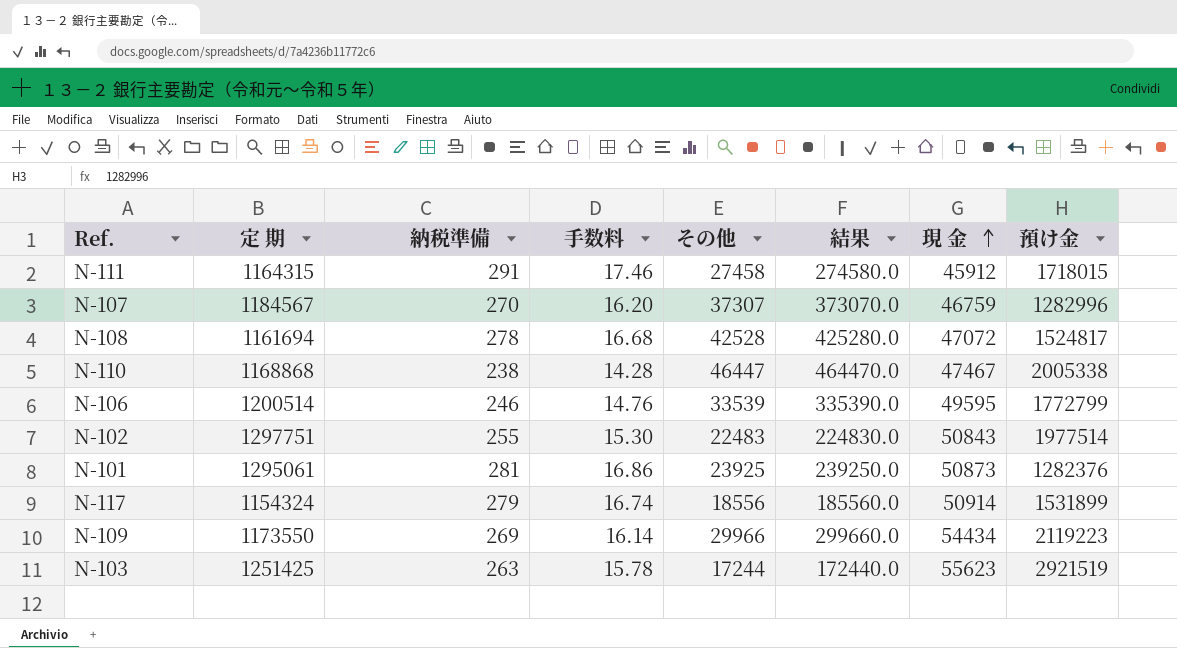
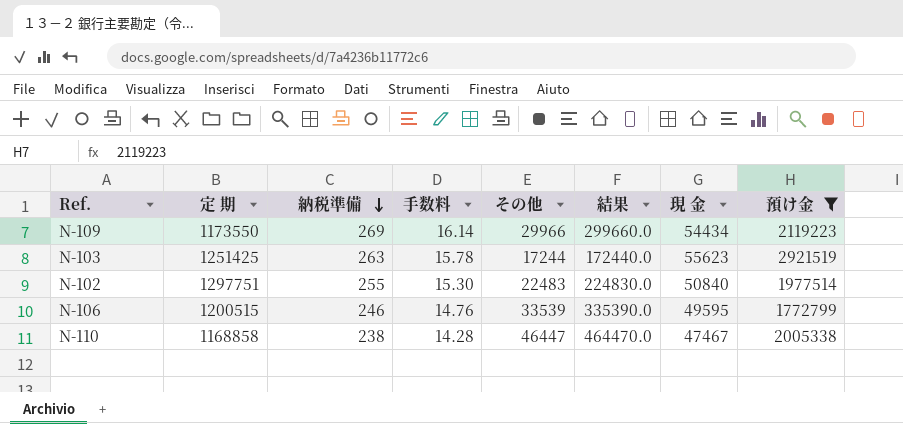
filter: none -> 預け金 >= 1772799
row order: 現 金 ascending -> 納税準備 descending
N-102 | 現 金: 50843 -> 50840
N-106 | 定 期: 1200514 -> 1200515
N-110 | 定 期: 1168868 -> 1168858

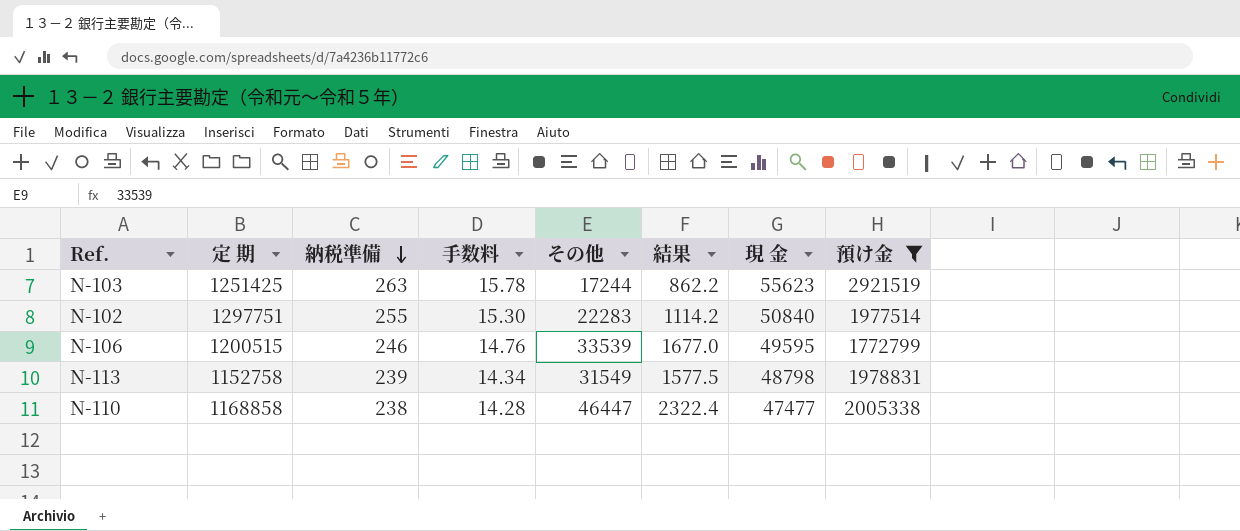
column 結果 | formula: [その他] * 10 -> [その他] * 0.05
row N-109: 1173550 | 269 | 16.14 | 29966 | 299660.0 | 54434 | 2119223 -> none
N-102 | その他: 22483 -> 22283
row N-113: none -> 1152758 | 239 | 14.34 | 31549 | 1577.5 | 48798 | 1978831
N-110 | 現 金: 47467 -> 47477

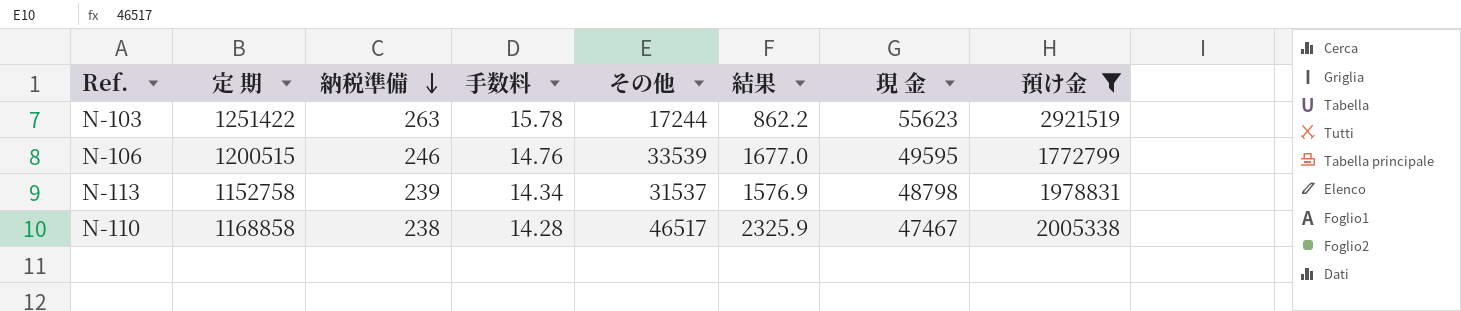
row N-102: 1297751 | 255 | 15.30 | 22283 | 1114.2 | 50840 | 1977514 -> none
N-103 | 定 期: 1251425 -> 1251422
N-113 | その他: 31549 -> 31537
N-113 | 結果: 1577.5 -> 1576.9
N-110 | その他: 46447 -> 46517
N-110 | 結果: 2322.4 -> 2325.9
N-110 | 現 金: 47477 -> 47467

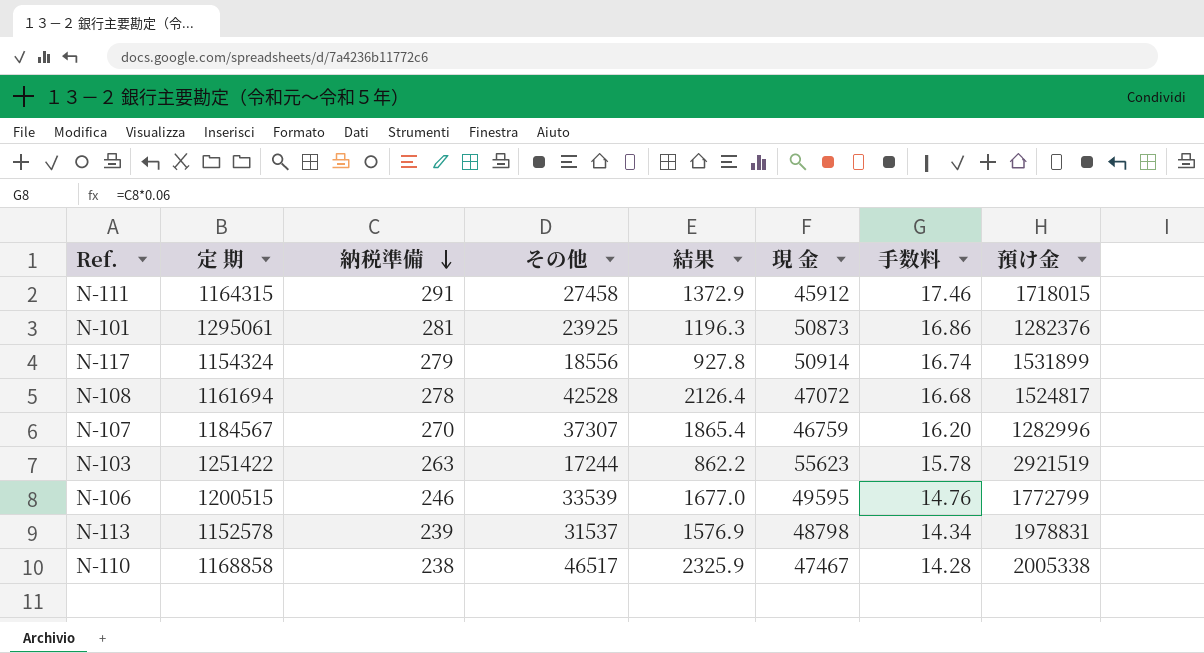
filter: 預け金 >= 1772799 -> none
column 手数料 | position: 4 -> 7
N-113 | 定 期: 1152758 -> 1152578

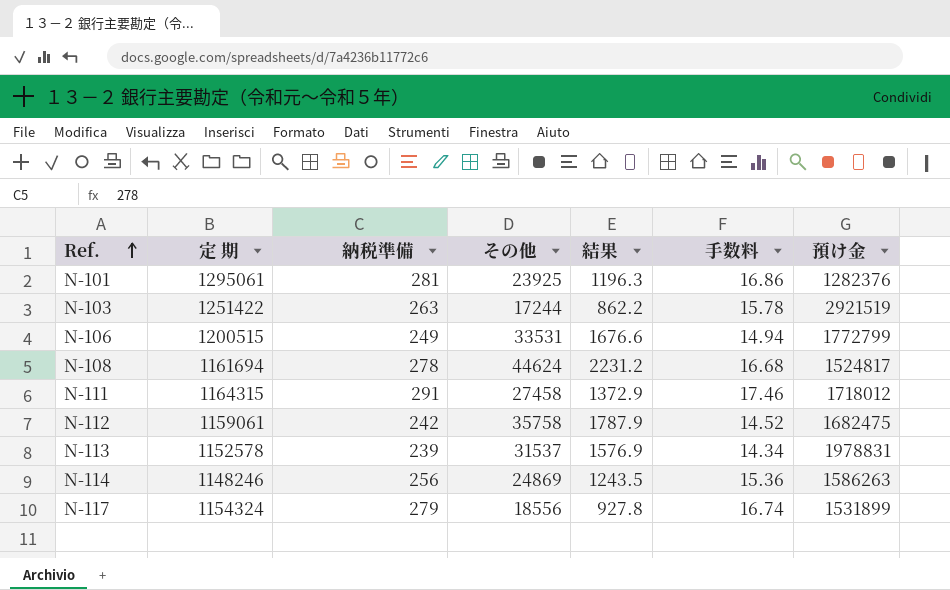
row order: 納税準備 descending -> Ref. ascending
column 現 金 | position: 6 -> none
row N-107: 1184567 | 270 | 37307 | 1865.4 | 46759 | 16.20 | 1282996 -> none
row N-110: 1168858 | 238 | 46517 | 2325.9 | 47467 | 14.28 | 2005338 -> none
N-106 | 納税準備: 246 -> 249
N-106 | その他: 33539 -> 33531
N-106 | 結果: 1677.0 -> 1676.6
N-106 | 手数料: 14.76 -> 14.94
N-108 | その他: 42528 -> 44624
N-108 | 結果: 2126.4 -> 2231.2
N-111 | 預け金: 1718015 -> 1718012
row N-112: none -> 1159061 | 242 | 35758 | 1787.9 | 14.52 | 1682475
row N-114: none -> 1148246 | 256 | 24869 | 1243.5 | 15.36 | 1586263

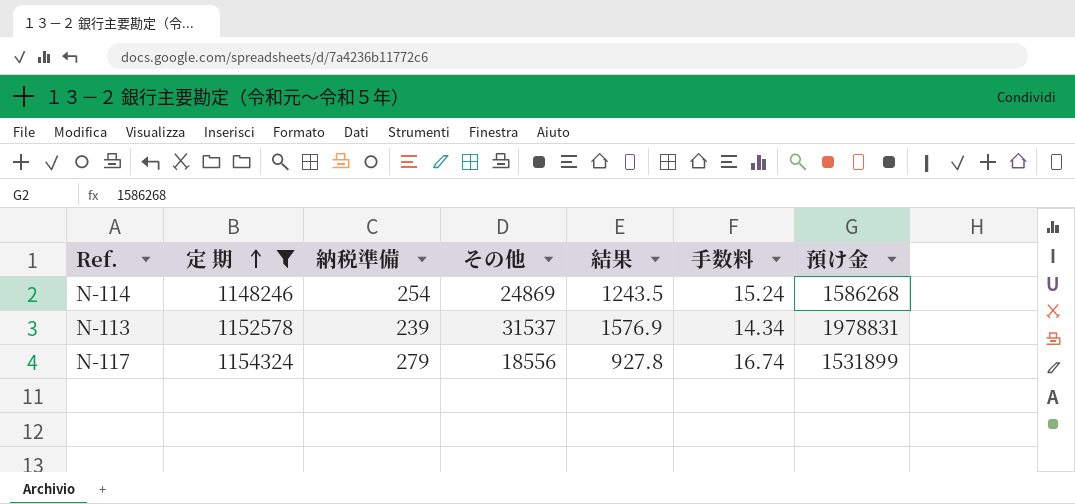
filter: none -> 定 期 <= 1154324
row order: Ref. ascending -> 定 期 ascending
N-114 | 納税準備: 256 -> 254
N-114 | 手数料: 15.36 -> 15.24
N-114 | 預け金: 1586263 -> 1586268

